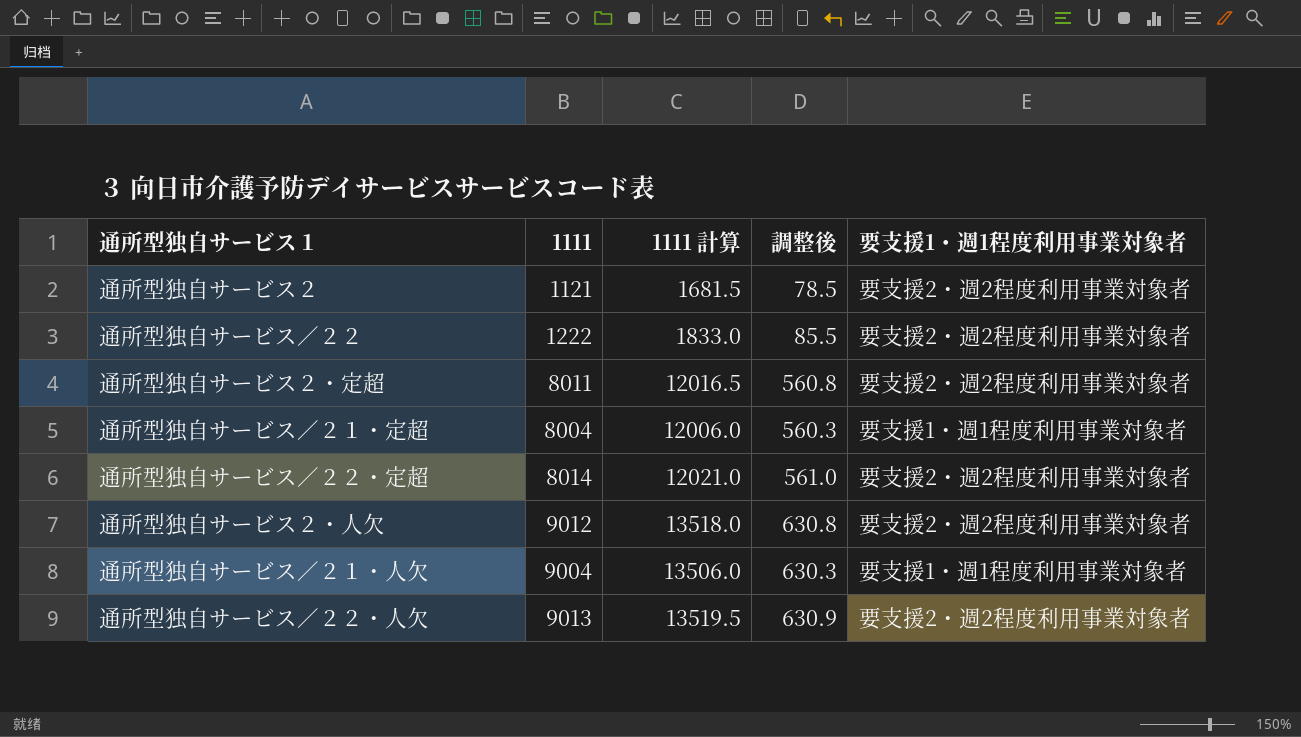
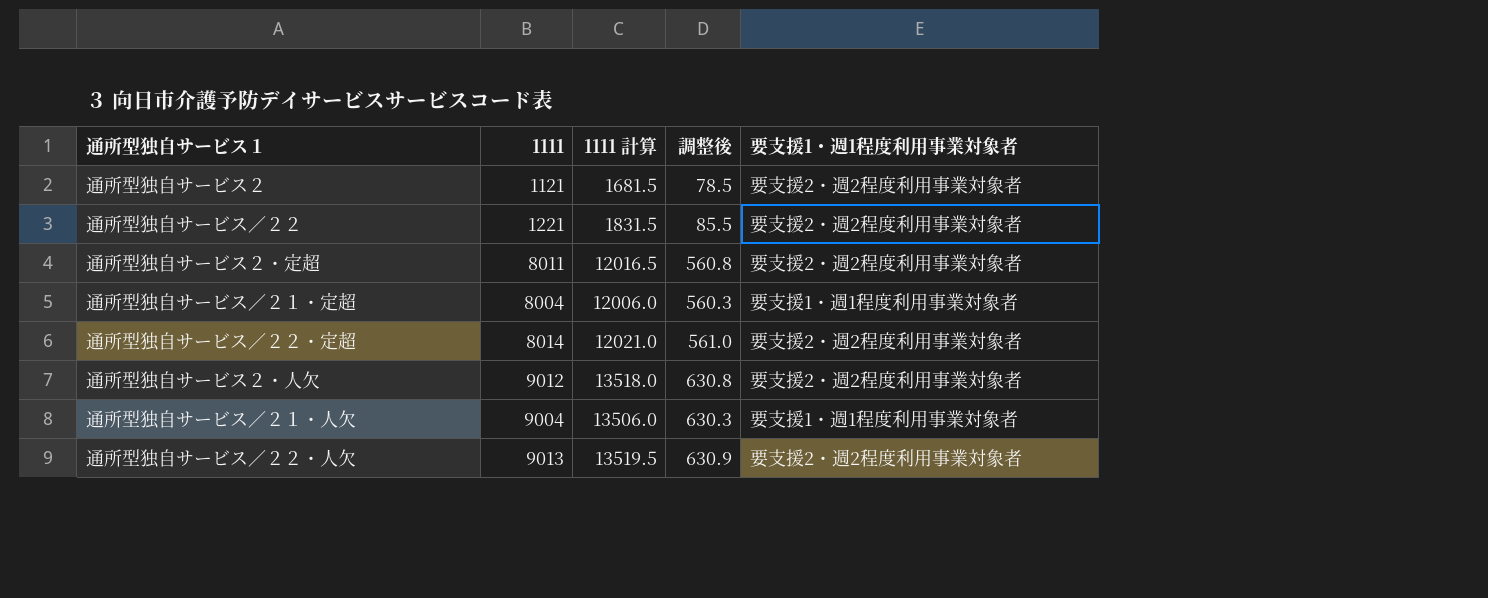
通所型独自サービス／２２ | 1111: 1222 -> 1221
通所型独自サービス／２２ | 1111 計算: 1833.0 -> 1831.5

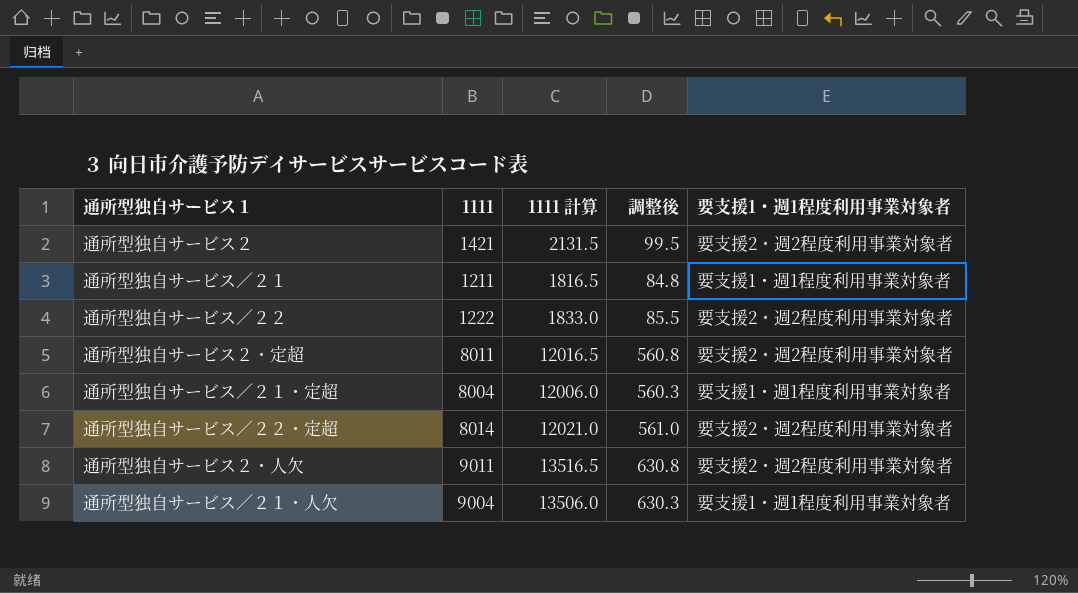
row 通所型独自サービス／２２・人欠: 9013 | 13519.5 | 630.9 | 要支援2・週2程度利用事業対象者 -> none
通所型独自サービス２ | 1111: 1121 -> 1421
通所型独自サービス２ | 1111 計算: 1681.5 -> 2131.5
通所型独自サービス２ | 調整後: 78.5 -> 99.5
row 通所型独自サービス／２１: none -> 1211 | 1816.5 | 84.8 | 要支援1・週1程度利用事業対象者
通所型独自サービス／２２ | 1111: 1221 -> 1222
通所型独自サービス／２２ | 1111 計算: 1831.5 -> 1833.0
通所型独自サービス２・人欠 | 1111: 9012 -> 9011
通所型独自サービス２・人欠 | 1111 計算: 13518.0 -> 13516.5

